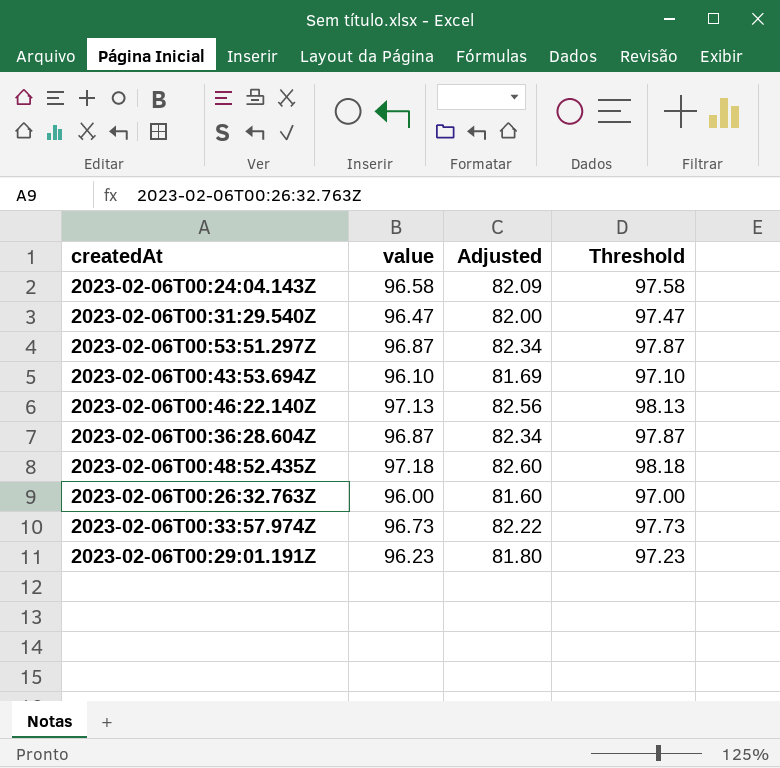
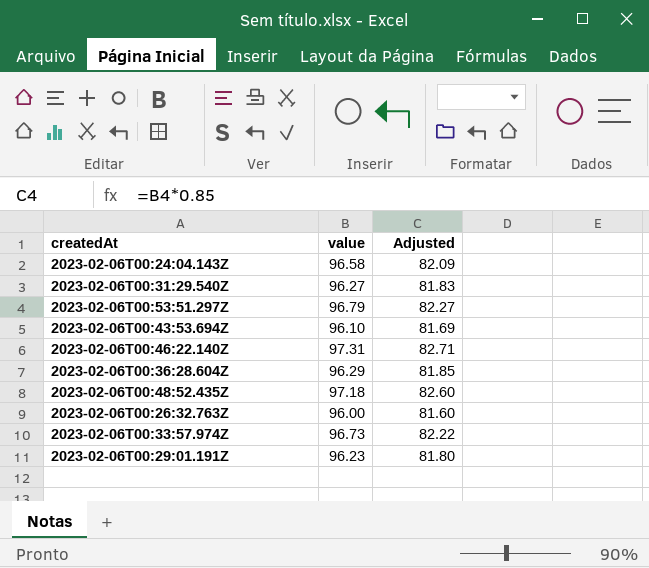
column Threshold | formula: [value] + 1 -> none
2023-02-06T00:31:29.540Z | value: 96.47 -> 96.27
2023-02-06T00:31:29.540Z | Adjusted: 82.00 -> 81.83
2023-02-06T00:53:51.297Z | value: 96.87 -> 96.79
2023-02-06T00:53:51.297Z | Adjusted: 82.34 -> 82.27
2023-02-06T00:46:22.140Z | value: 97.13 -> 97.31
2023-02-06T00:46:22.140Z | Adjusted: 82.56 -> 82.71
2023-02-06T00:36:28.604Z | value: 96.87 -> 96.29
2023-02-06T00:36:28.604Z | Adjusted: 82.34 -> 81.85

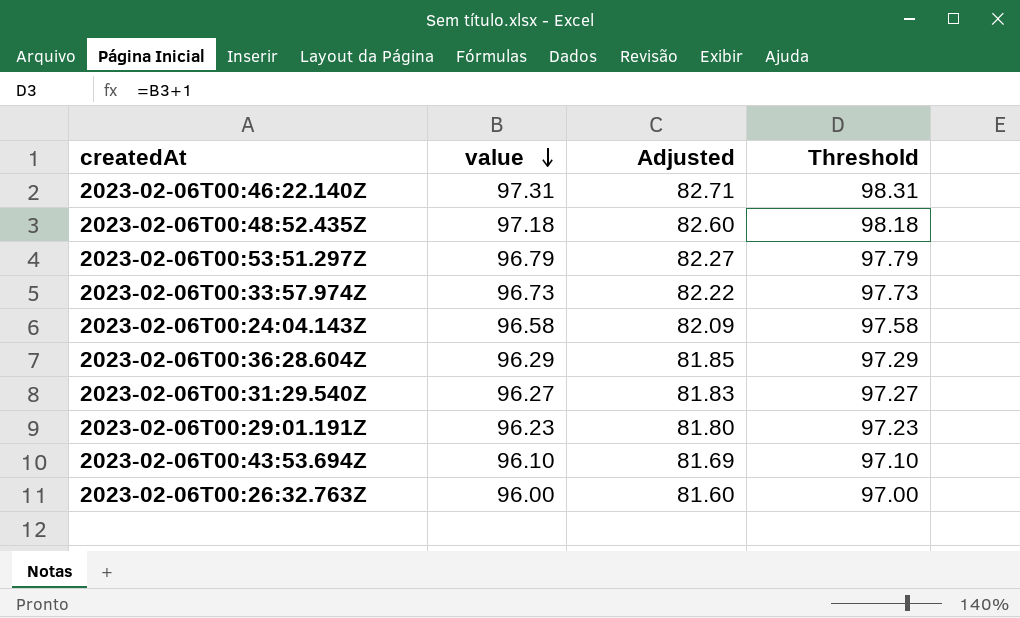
row order: none -> value descending
column Threshold | formula: none -> [value] + 1

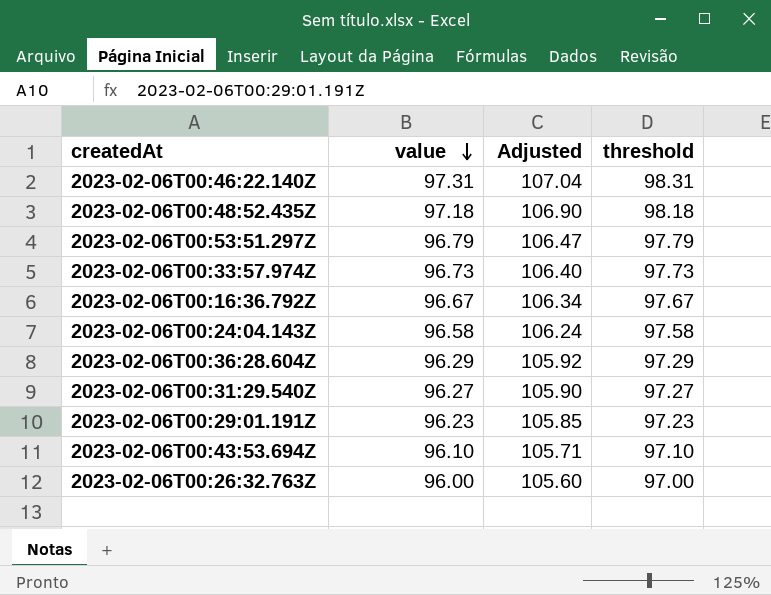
column Adjusted | formula: [value] * 0.85 -> [value] * 1.1
column name: Threshold -> threshold
row 2023-02-06T00:16:36.792Z: none -> 96.67 | 106.34 | 97.67

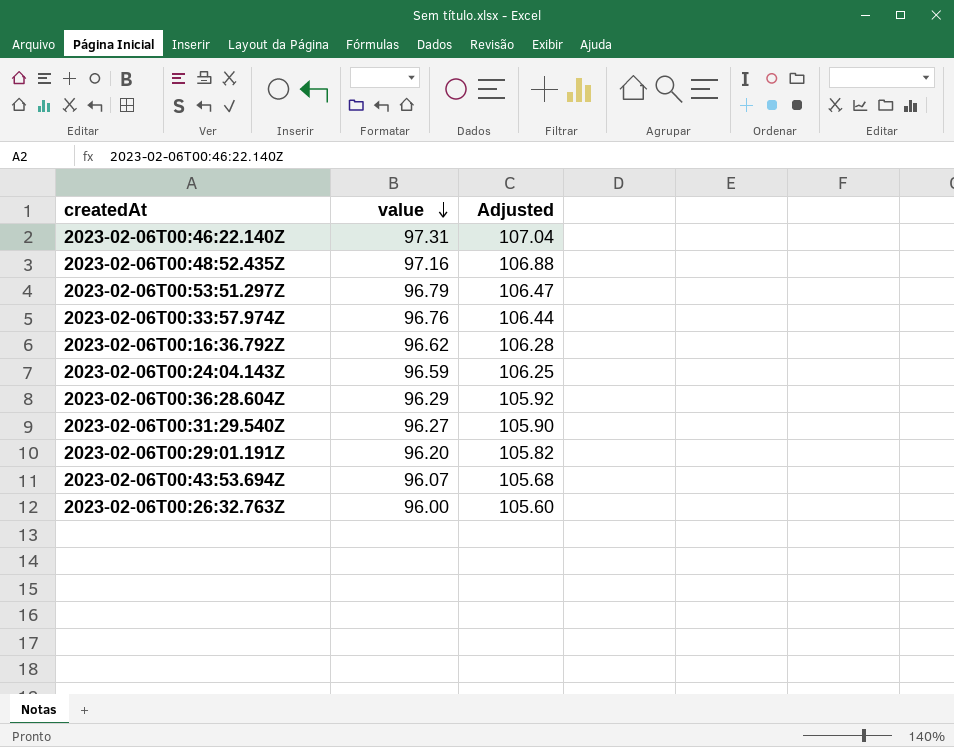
column threshold | formula: [value] + 1 -> none
2023-02-06T00:48:52.435Z | value: 97.18 -> 97.16
2023-02-06T00:48:52.435Z | Adjusted: 106.90 -> 106.88
2023-02-06T00:33:57.974Z | value: 96.73 -> 96.76
2023-02-06T00:33:57.974Z | Adjusted: 106.40 -> 106.44
2023-02-06T00:16:36.792Z | value: 96.67 -> 96.62
2023-02-06T00:16:36.792Z | Adjusted: 106.34 -> 106.28
2023-02-06T00:24:04.143Z | value: 96.58 -> 96.59
2023-02-06T00:24:04.143Z | Adjusted: 106.24 -> 106.25
2023-02-06T00:29:01.191Z | value: 96.23 -> 96.20
2023-02-06T00:29:01.191Z | Adjusted: 105.85 -> 105.82
2023-02-06T00:43:53.694Z | value: 96.10 -> 96.07
2023-02-06T00:43:53.694Z | Adjusted: 105.71 -> 105.68

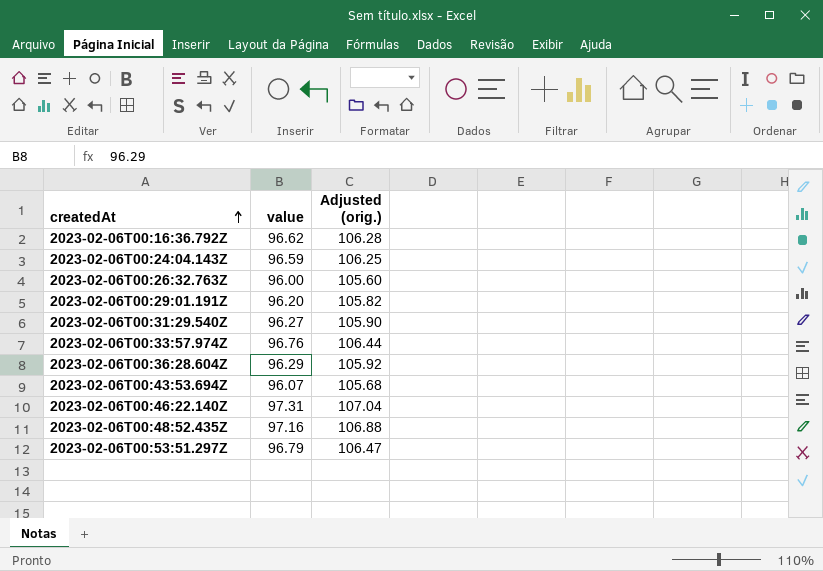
row order: value descending -> createdAt ascending
column name: Adjusted -> Adjusted (orig.)

